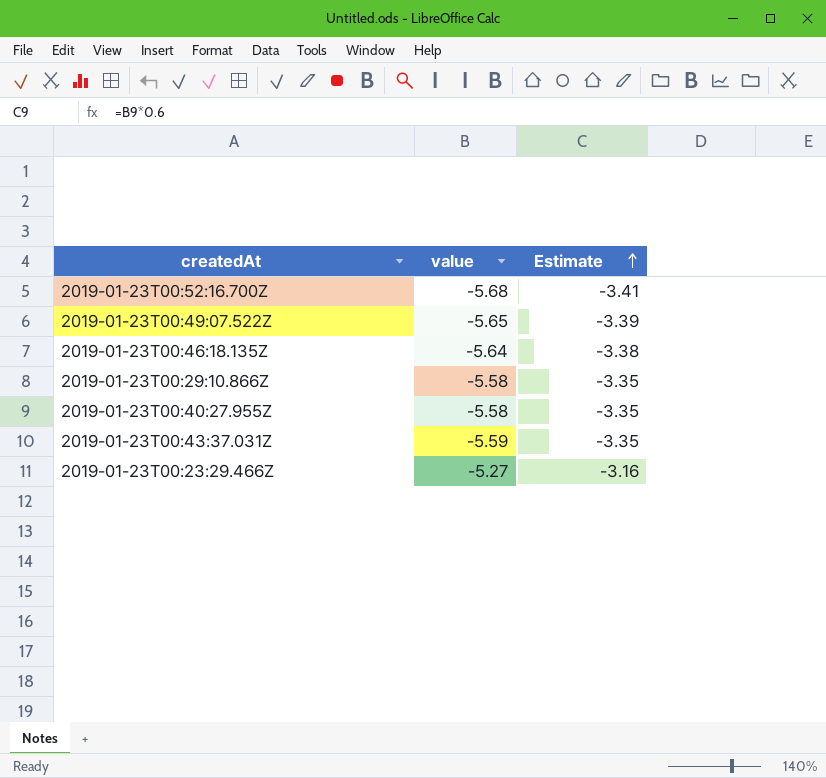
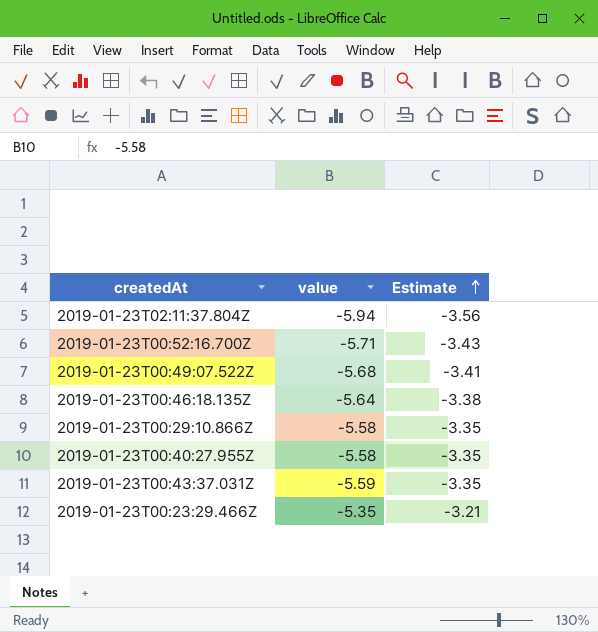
row 2019-01-23T02:11:37.804Z: none -> -5.94 | -3.56
2019-01-23T00:52:16.700Z | value: -5.68 -> -5.71
2019-01-23T00:52:16.700Z | Estimate: -3.41 -> -3.43
2019-01-23T00:49:07.522Z | value: -5.65 -> -5.68
2019-01-23T00:49:07.522Z | Estimate: -3.39 -> -3.41
2019-01-23T00:23:29.466Z | value: -5.27 -> -5.35
2019-01-23T00:23:29.466Z | Estimate: -3.16 -> -3.21

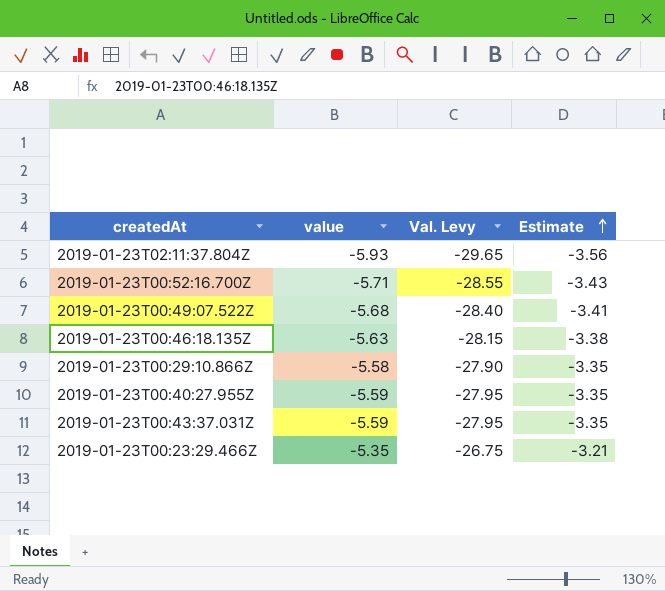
column Val. Levy | formula: none -> [value] * 5
2019-01-23T02:11:37.804Z | value: -5.94 -> -5.93
2019-01-23T00:46:18.135Z | value: -5.64 -> -5.63
2019-01-23T00:40:27.955Z | value: -5.58 -> -5.59

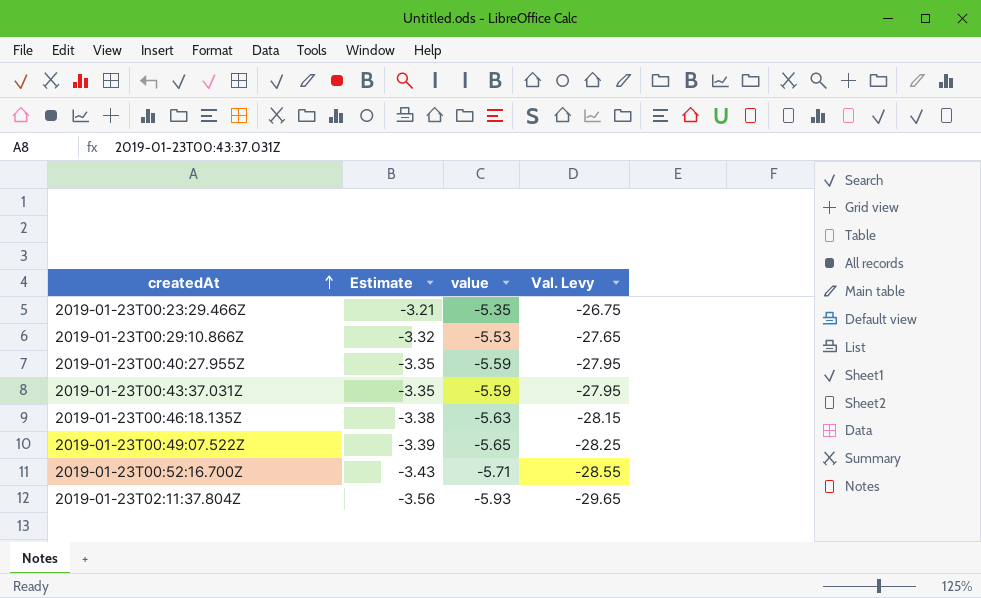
row order: Estimate ascending -> createdAt ascending
column Estimate | position: 4 -> 2
2019-01-23T00:29:10.866Z | Estimate: -3.35 -> -3.32
2019-01-23T00:29:10.866Z | value: -5.58 -> -5.53
2019-01-23T00:29:10.866Z | Val. Levy: -27.90 -> -27.65
2019-01-23T00:49:07.522Z | Estimate: -3.41 -> -3.39
2019-01-23T00:49:07.522Z | value: -5.68 -> -5.65
2019-01-23T00:49:07.522Z | Val. Levy: -28.40 -> -28.25

